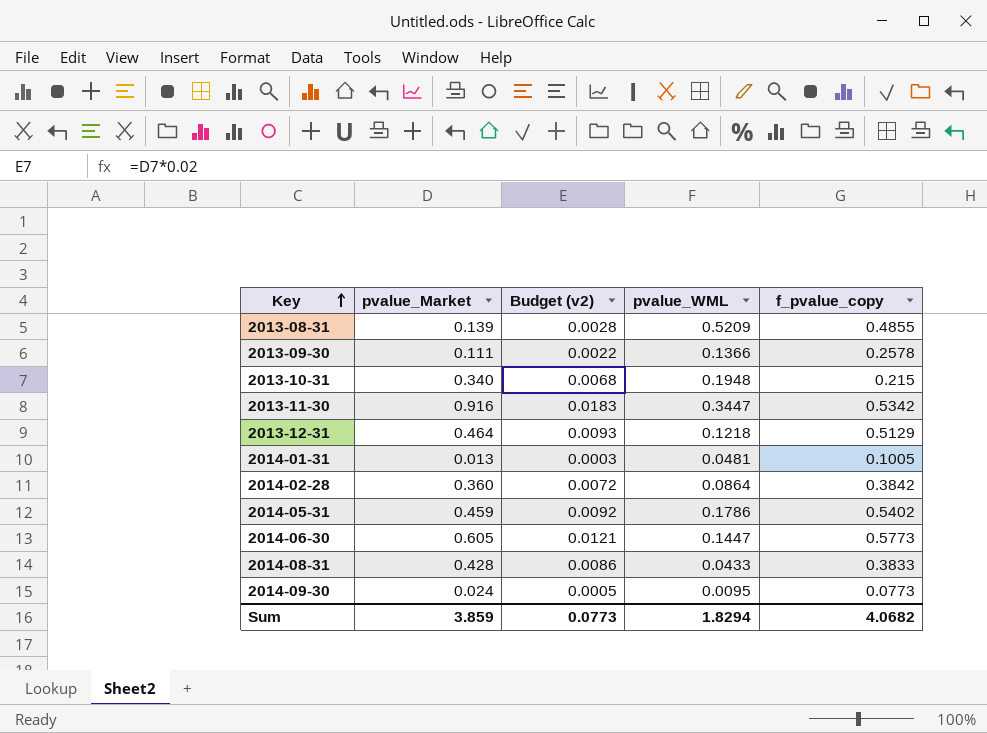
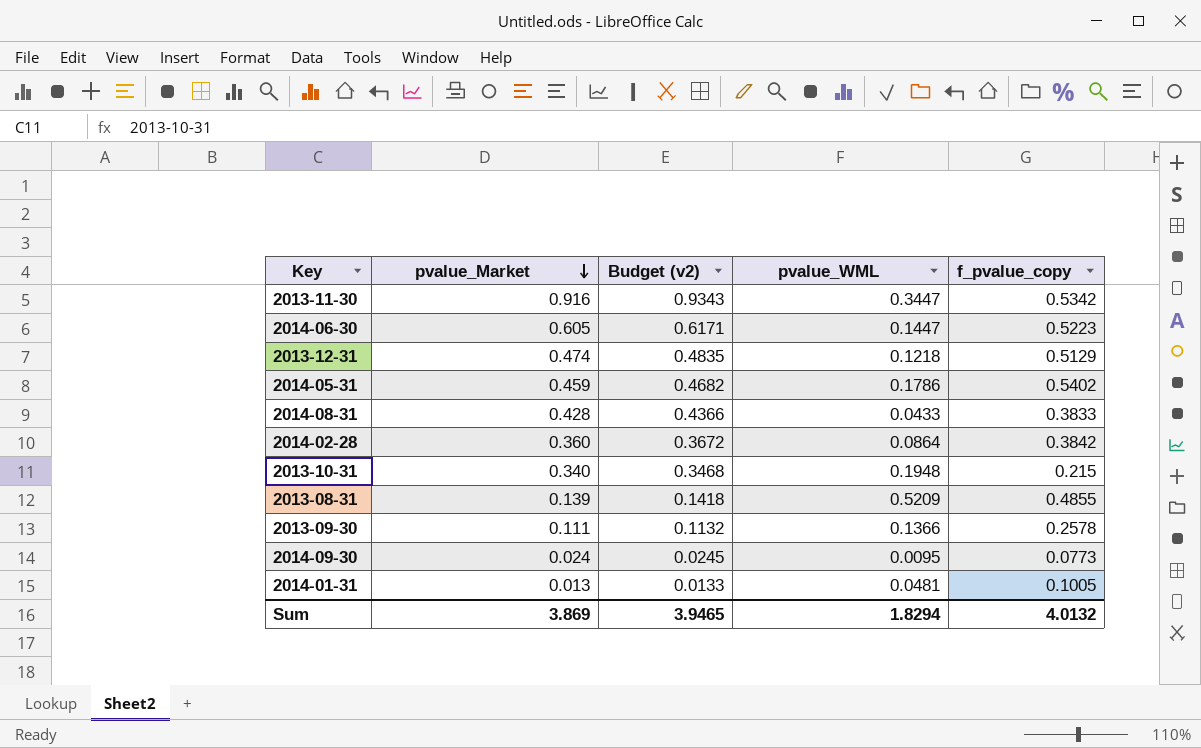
row order: Key ascending -> pvalue_Market descending
column Budget (v2) | formula: [pvalue_Market] * 0.02 -> [pvalue_Market] * 1.02
2014-06-30 | f_pvalue_copy: 0.5773 -> 0.5223
2013-12-31 | pvalue_Market: 0.464 -> 0.474
Sum | pvalue_Market: 3.859 -> 3.869
Sum | Budget (v2): 0.0773 -> 3.9465
Sum | f_pvalue_copy: 4.0682 -> 4.0132

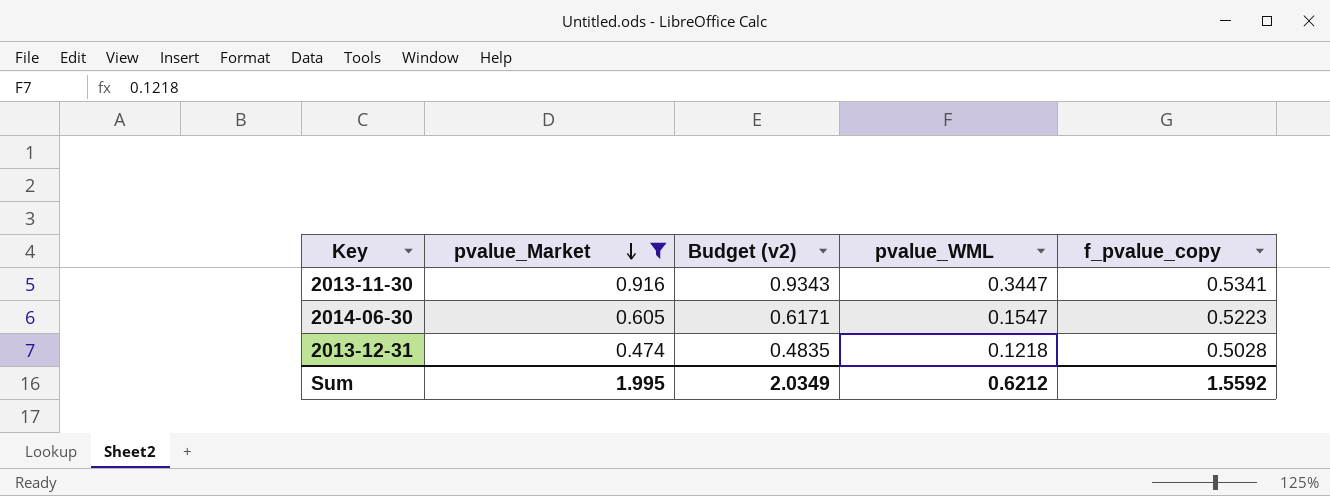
filter: none -> pvalue_Market >= 0.474
2013-11-30 | f_pvalue_copy: 0.5342 -> 0.5341
2014-06-30 | pvalue_WML: 0.1447 -> 0.1547
2013-12-31 | f_pvalue_copy: 0.5129 -> 0.5028
Sum | pvalue_Market: 3.869 -> 1.995
Sum | Budget (v2): 3.9465 -> 2.0349
Sum | pvalue_WML: 1.8294 -> 0.6212
Sum | f_pvalue_copy: 4.0132 -> 1.5592

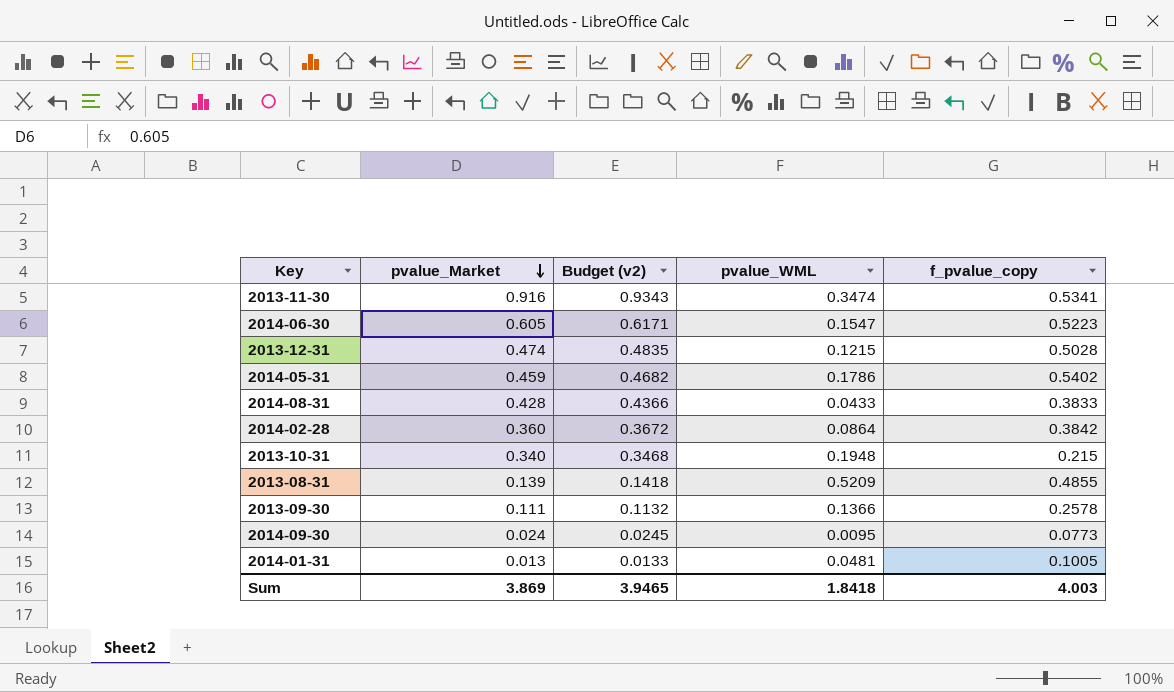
filter: pvalue_Market >= 0.474 -> none
2013-11-30 | pvalue_WML: 0.3447 -> 0.3474
2013-12-31 | pvalue_WML: 0.1218 -> 0.1215
Sum | pvalue_Market: 1.995 -> 3.869
Sum | Budget (v2): 2.0349 -> 3.9465
Sum | pvalue_WML: 0.6212 -> 1.8418
Sum | f_pvalue_copy: 1.5592 -> 4.003

